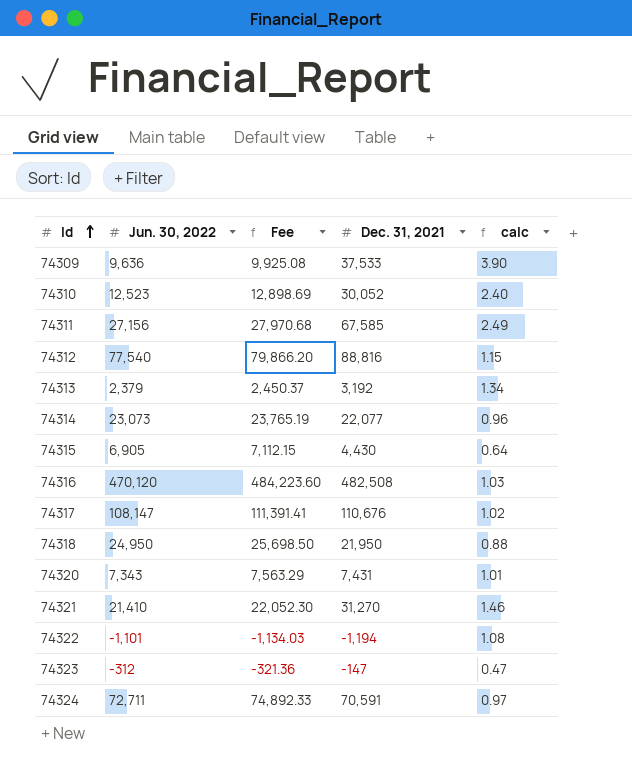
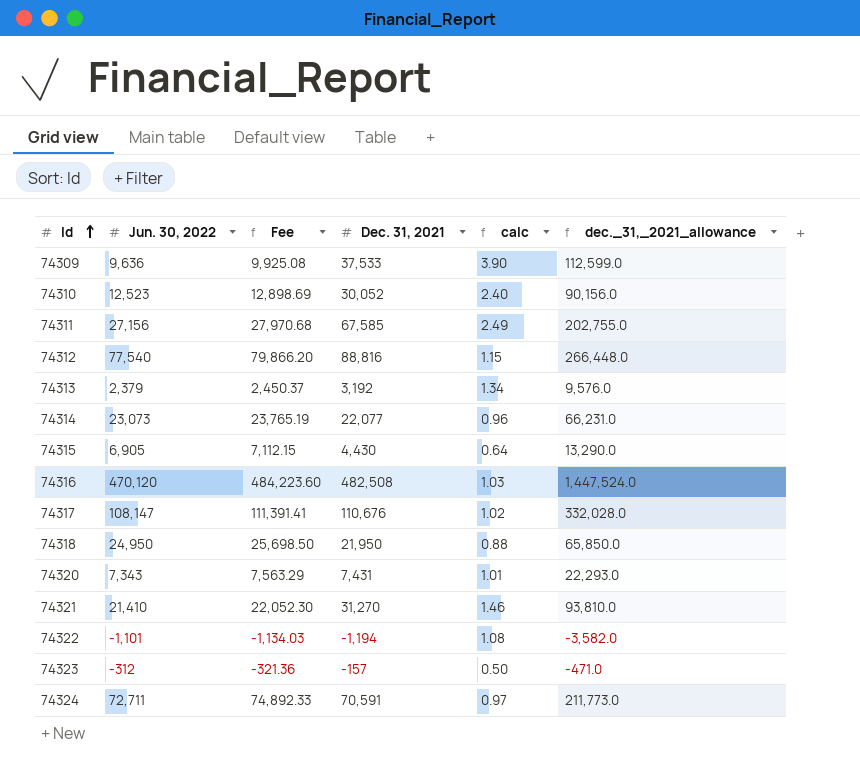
column dec._31,_2021_allowance | formula: none -> [Dec. 31, 2021] * 3
74323 | Dec. 31, 2021: -147 -> -157
74323 | calc: 0.47 -> 0.50

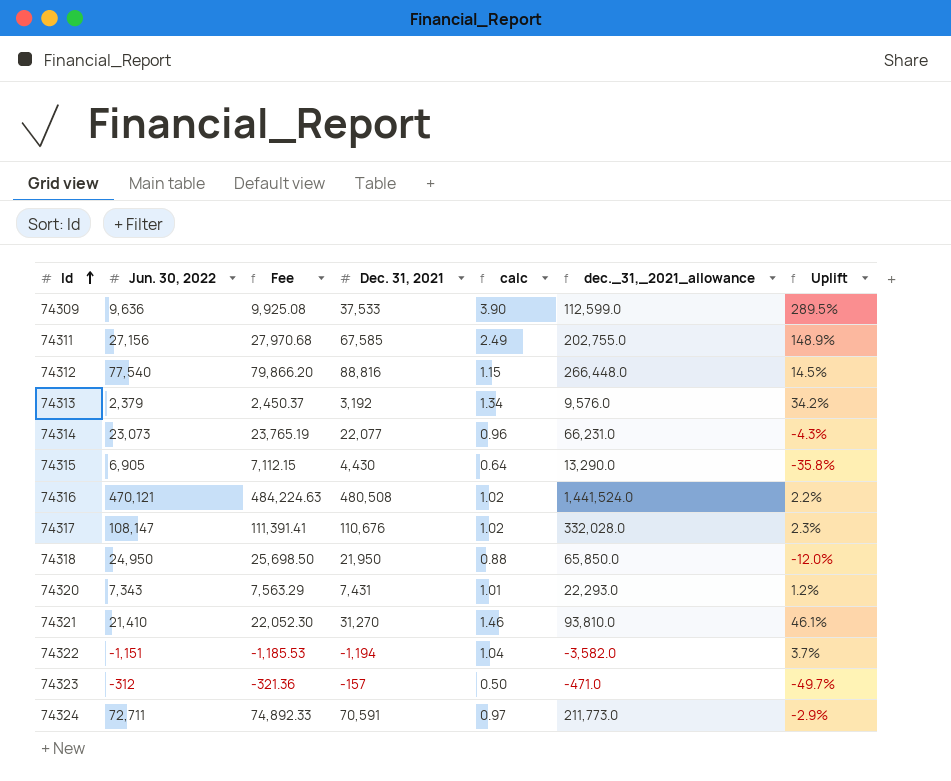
column Uplift | formula: none -> ([Dec. 31, 2021] - [Jun. 30, 2022]) / [Jun. 30, 2022]
row 74310: 12,523 | 12,898.69 | 30,052 | 2.40 | 90,156.0 -> none
74316 | Jun. 30, 2022: 470,120 -> 470,121
74316 | Fee: 484,223.60 -> 484,224.63
74316 | Dec. 31, 2021: 482,508 -> 480,508
74316 | calc: 1.03 -> 1.02
74316 | dec._31,_2021_allowance: 1,447,524.0 -> 1,441,524.0
74322 | Jun. 30, 2022: -1,101 -> -1,151
74322 | Fee: -1,134.03 -> -1,185.53
74322 | calc: 1.08 -> 1.04

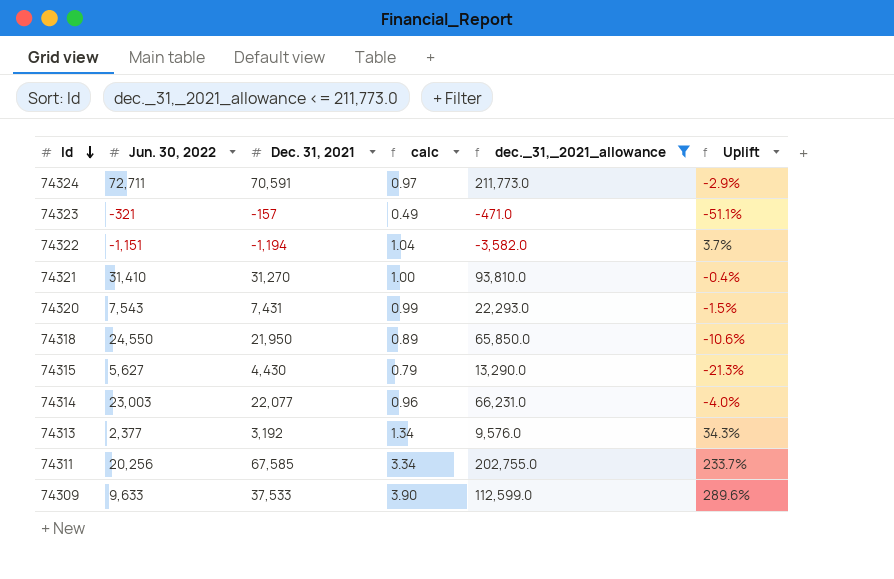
filter: none -> dec._31,_2021_allowance <= 211,773.0
row order: Id ascending -> Id descending
column Fee | formula: [Jun. 30, 2022] * 1.03 -> none
74323 | Jun. 30, 2022: -312 -> -321
74323 | calc: 0.50 -> 0.49
74323 | Uplift: -49.7% -> -51.1%
74321 | Jun. 30, 2022: 21,410 -> 31,410
74321 | calc: 1.46 -> 1.00
74321 | Uplift: 46.1% -> -0.4%
74320 | Jun. 30, 2022: 7,343 -> 7,543
74320 | calc: 1.01 -> 0.99
74320 | Uplift: 1.2% -> -1.5%
74318 | Jun. 30, 2022: 24,950 -> 24,550
74318 | calc: 0.88 -> 0.89
74318 | Uplift: -12.0% -> -10.6%
74315 | Jun. 30, 2022: 6,905 -> 5,627
74315 | calc: 0.64 -> 0.79
74315 | Uplift: -35.8% -> -21.3%
74314 | Jun. 30, 2022: 23,073 -> 23,003
74314 | Uplift: -4.3% -> -4.0%
74313 | Jun. 30, 2022: 2,379 -> 2,377
74313 | Uplift: 34.2% -> 34.3%
74311 | Jun. 30, 2022: 27,156 -> 20,256
74311 | calc: 2.49 -> 3.34
74311 | Uplift: 148.9% -> 233.7%
74309 | Jun. 30, 2022: 9,636 -> 9,633
74309 | Uplift: 289.5% -> 289.6%

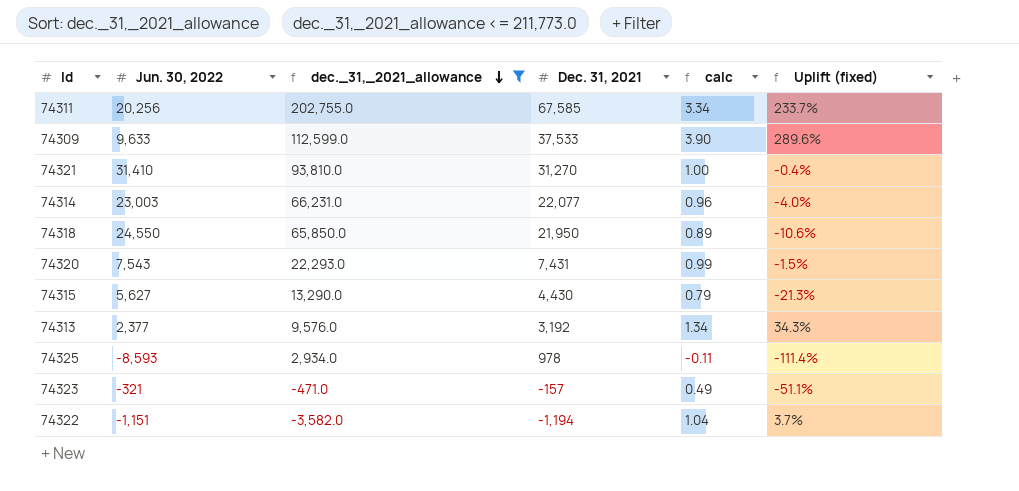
row order: Id descending -> dec._31,_2021_allowance descending
column dec._31,_2021_allowance | position: 5 -> 3
column name: Uplift -> Uplift (fixed)
row 74324: 72,711 | 70,591 | 0.97 | 211,773.0 | -2.9% -> none
row 74325: none -> -8,593 | 2,934.0 | 978 | -0.11 | -111.4%

